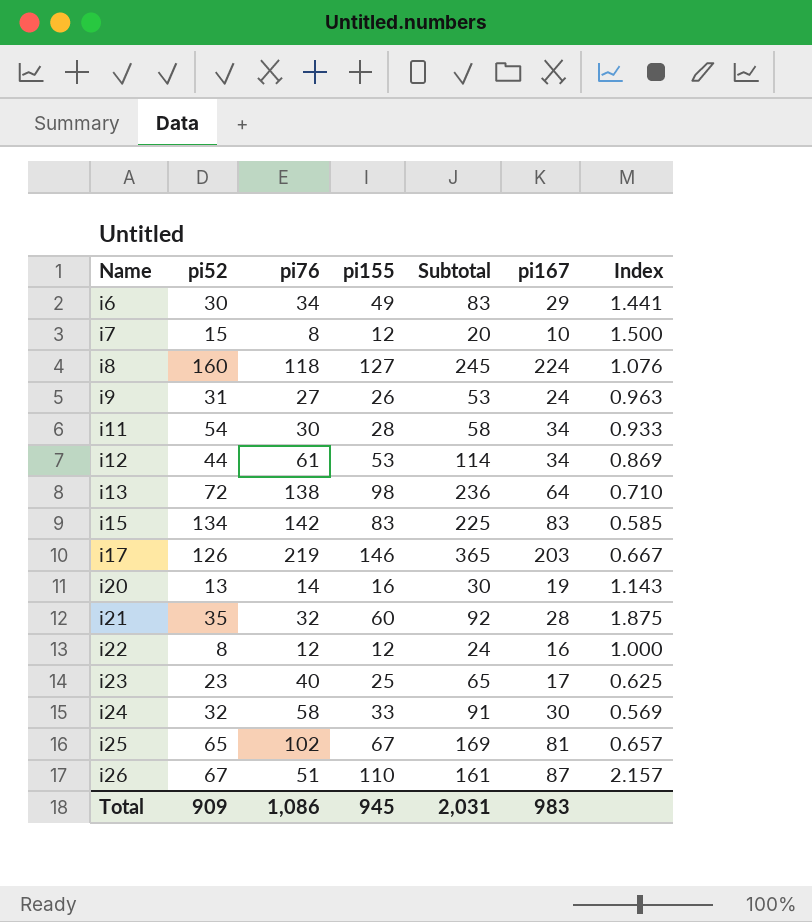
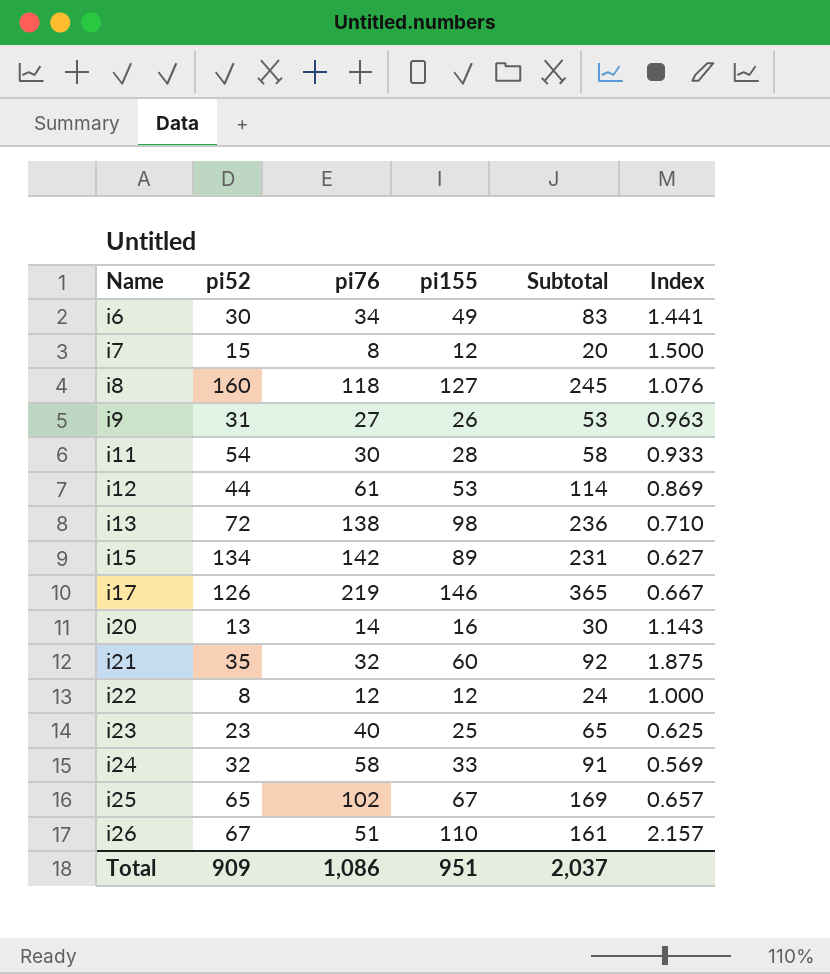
column pi167 | position: 6 -> none
i15 | pi155: 83 -> 89
i15 | Subtotal: 225 -> 231
i15 | Index: 0.585 -> 0.627
Total | pi155: 945 -> 951
Total | Subtotal: 2,031 -> 2,037

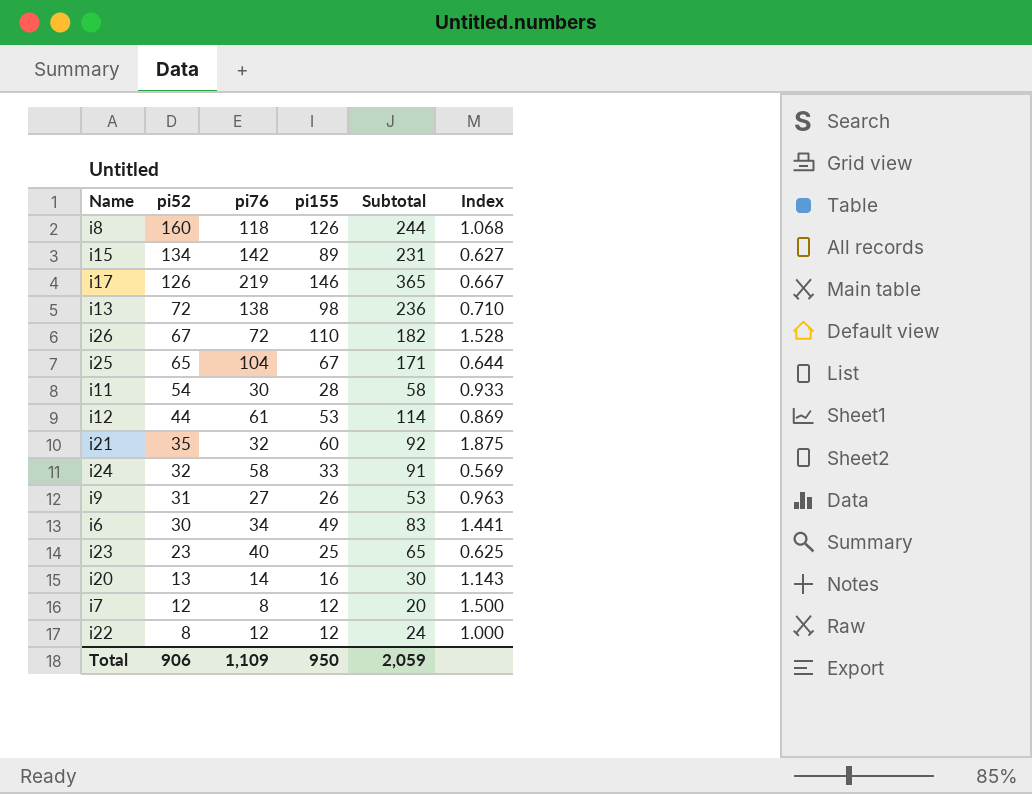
row order: Name ascending -> pi52 descending
i8 | pi155: 127 -> 126
i8 | Subtotal: 245 -> 244
i8 | Index: 1.076 -> 1.068
i26 | pi76: 51 -> 72
i26 | Subtotal: 161 -> 182
i26 | Index: 2.157 -> 1.528
i25 | pi76: 102 -> 104
i25 | Subtotal: 169 -> 171
i25 | Index: 0.657 -> 0.644
i7 | pi52: 15 -> 12
Total | pi52: 909 -> 906
Total | pi76: 1,086 -> 1,109
Total | pi155: 951 -> 950
Total | Subtotal: 2,037 -> 2,059

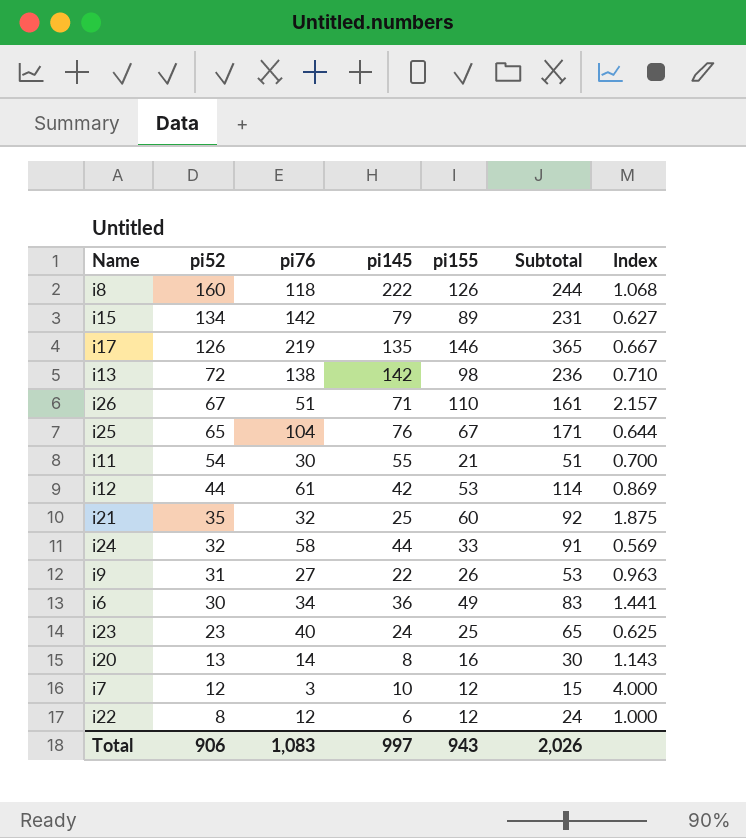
column pi145 | position: none -> 4
i26 | pi76: 72 -> 51
i26 | Subtotal: 182 -> 161
i26 | Index: 1.528 -> 2.157
i11 | pi155: 28 -> 21
i11 | Subtotal: 58 -> 51
i11 | Index: 0.933 -> 0.700
i7 | pi76: 8 -> 3
i7 | Subtotal: 20 -> 15
i7 | Index: 1.500 -> 4.000
Total | pi76: 1,109 -> 1,083
Total | pi155: 950 -> 943
Total | Subtotal: 2,059 -> 2,026

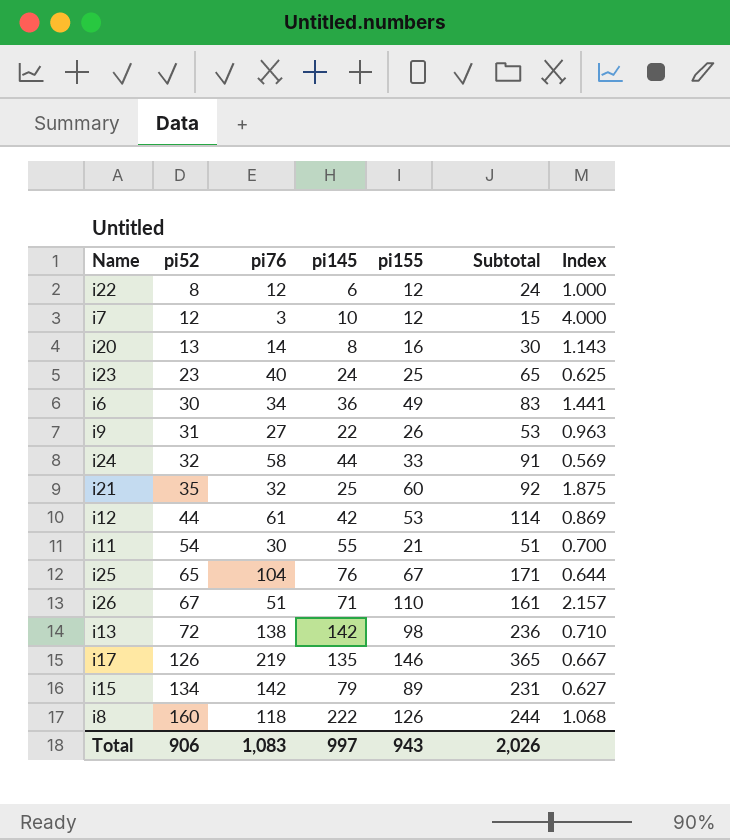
row order: pi52 descending -> pi52 ascending

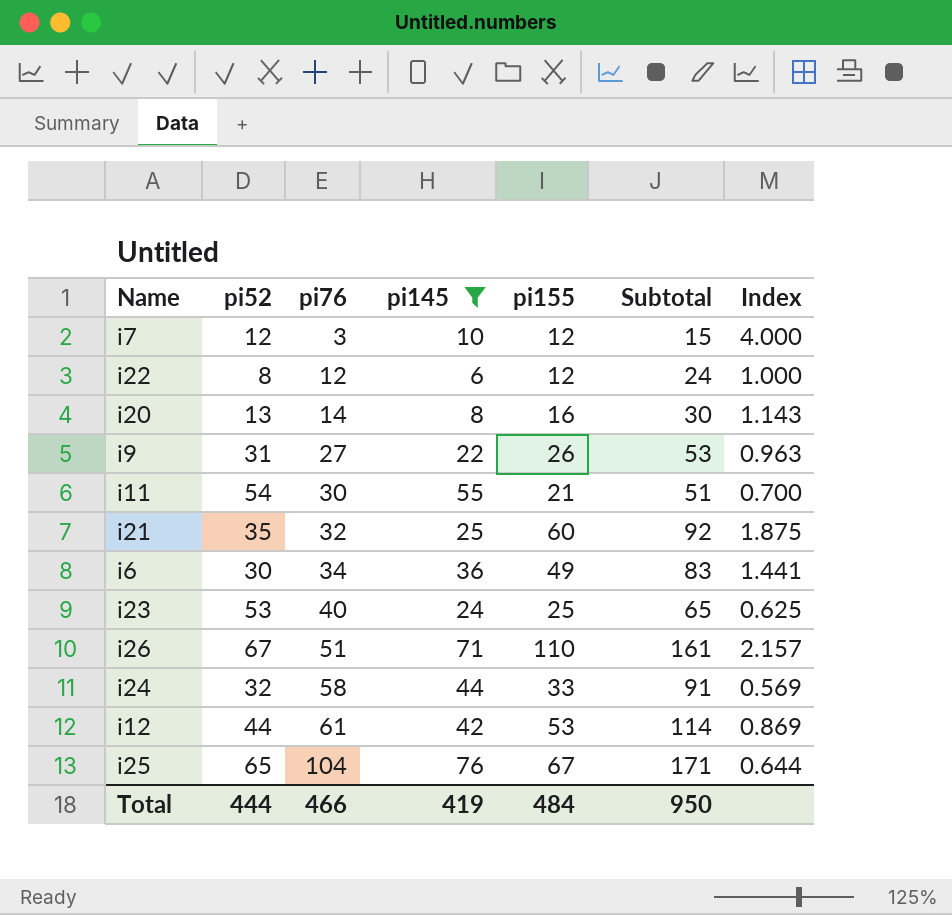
filter: none -> pi145 <= 76
row order: pi52 ascending -> pi76 ascending
i23 | pi52: 23 -> 53
Total | pi52: 906 -> 444
Total | pi76: 1,083 -> 466
Total | pi145: 997 -> 419
Total | pi155: 943 -> 484
Total | Subtotal: 2,026 -> 950

